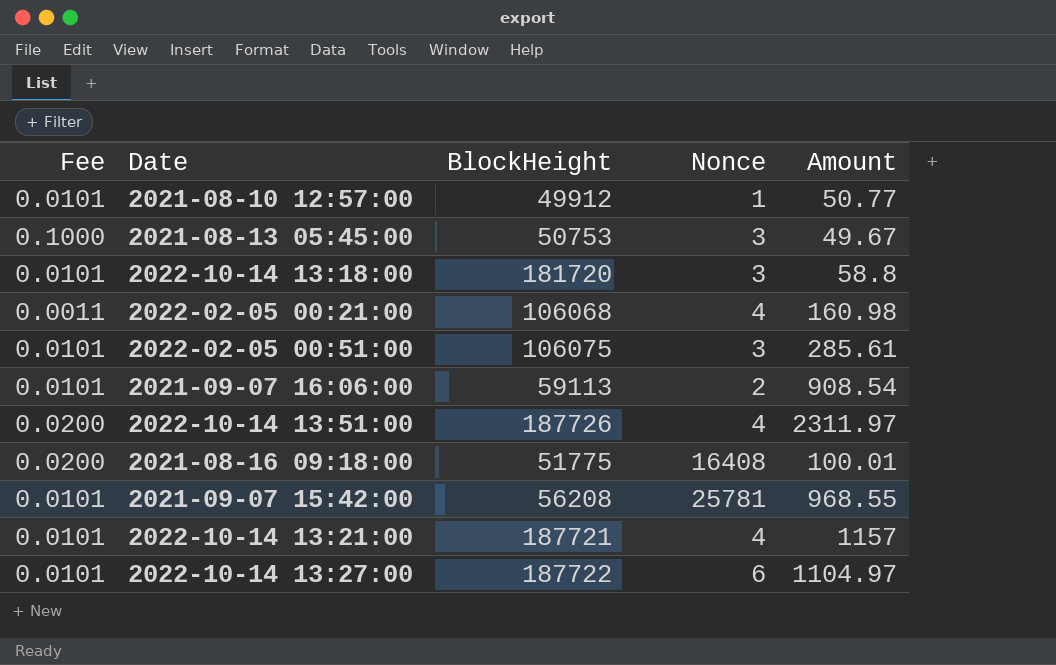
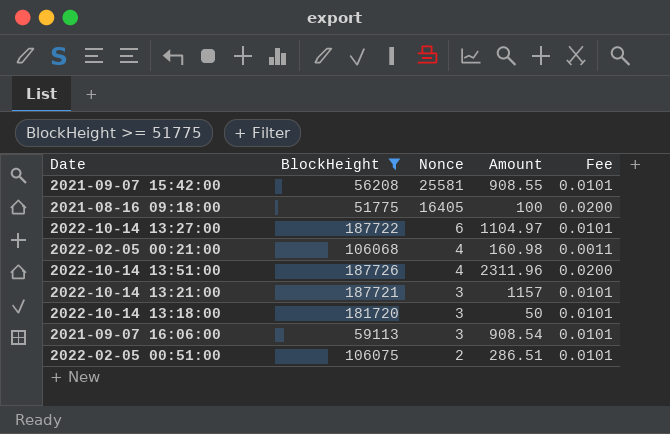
filter: none -> BlockHeight >= 51775
row order: none -> Nonce descending
column Fee | position: 1 -> 5
2021-09-07 15:42:00 | Nonce: 25781 -> 25581
2021-09-07 15:42:00 | Amount: 968.55 -> 908.55
2021-08-16 09:18:00 | Nonce: 16408 -> 16405
2021-08-16 09:18:00 | Amount: 100.01 -> 100
2022-10-14 13:51:00 | Amount: 2311.97 -> 2311.96
2022-10-14 13:21:00 | Nonce: 4 -> 3
2022-10-14 13:18:00 | Amount: 58.8 -> 50
2021-09-07 16:06:00 | Nonce: 2 -> 3
2022-02-05 00:51:00 | Nonce: 3 -> 2
2022-02-05 00:51:00 | Amount: 285.61 -> 286.51

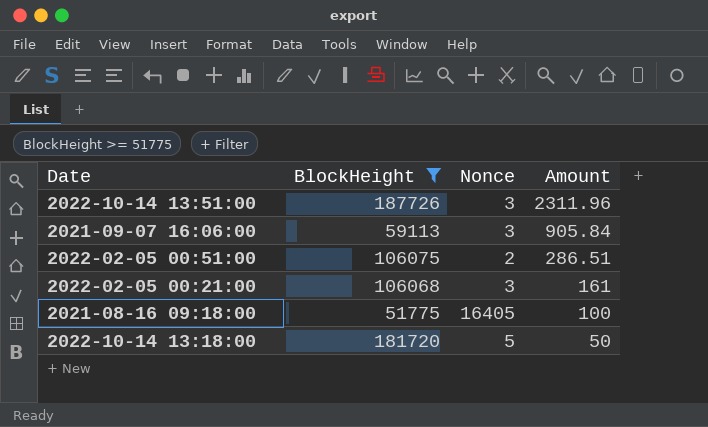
row order: Nonce descending -> Amount descending
column Fee | position: 5 -> none
row 2021-09-07 15:42:00: 56208 | 25581 | 908.55 | 0.0101 -> none
row 2022-10-14 13:27:00: 187722 | 6 | 1104.97 | 0.0101 -> none
row 2022-10-14 13:21:00: 187721 | 3 | 1157 | 0.0101 -> none
2022-10-14 13:51:00 | Nonce: 4 -> 3
2021-09-07 16:06:00 | Amount: 908.54 -> 905.84
2022-02-05 00:21:00 | Nonce: 4 -> 3
2022-02-05 00:21:00 | Amount: 160.98 -> 161
2022-10-14 13:18:00 | Nonce: 3 -> 5

